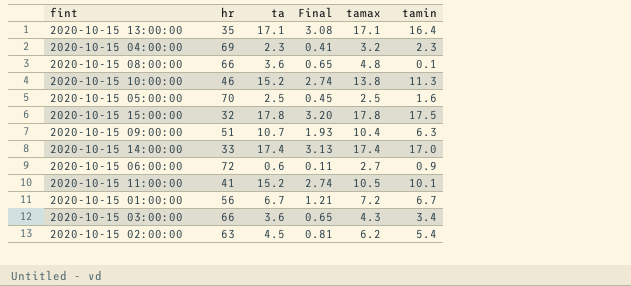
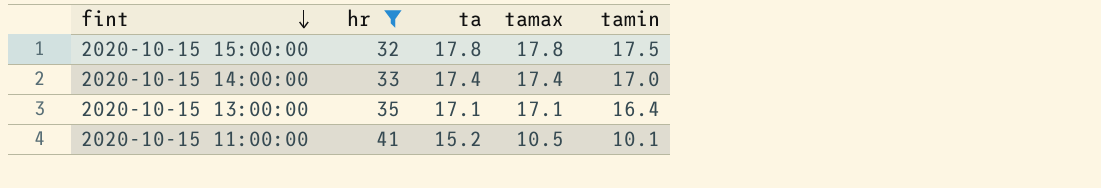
filter: none -> hr <= 41
row order: none -> fint descending
column Final | formula: [ta] * 0.18 -> none

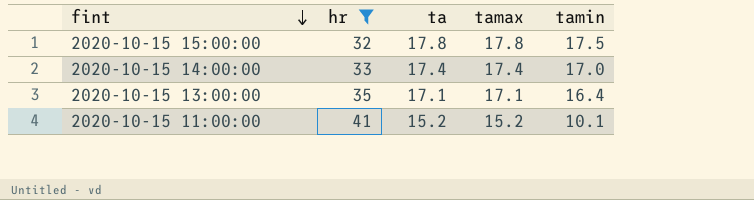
2020-10-15 11:00:00 | tamax: 10.5 -> 15.2

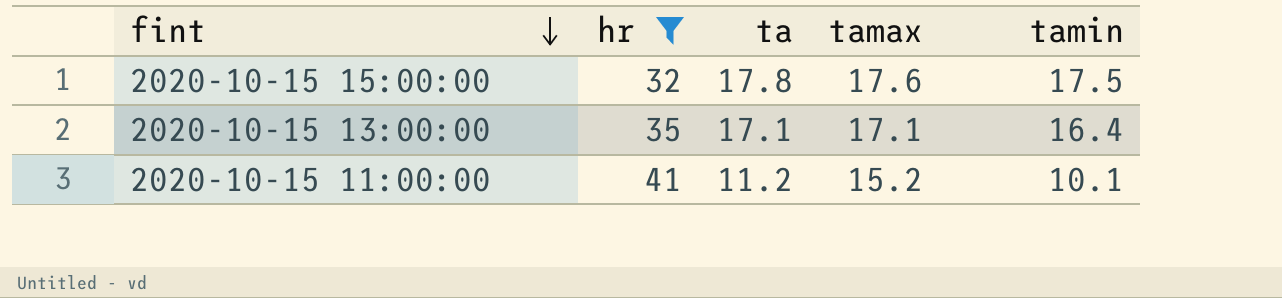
row 2020-10-15 14:00:00: 33 | 17.4 | 17.4 | 17.0 -> none
2020-10-15 15:00:00 | tamax: 17.8 -> 17.6
2020-10-15 11:00:00 | ta: 15.2 -> 11.2

